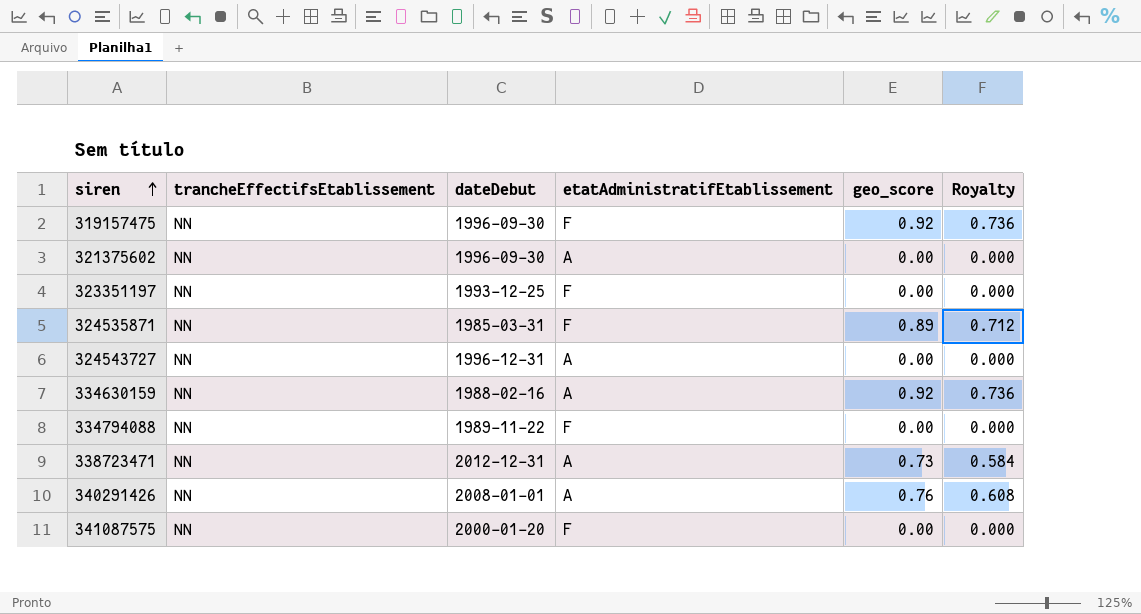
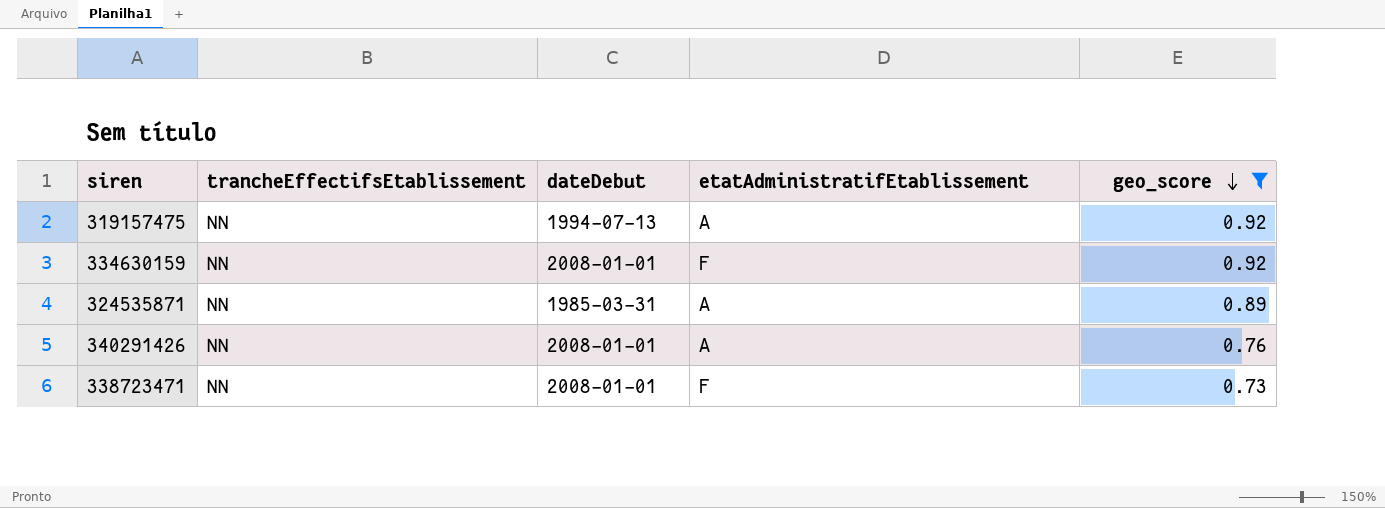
filter: none -> geo_score != 0.00
row order: siren ascending -> geo_score descending
column Royalty | formula: [geo_score] * 0.8 -> none
319157475 | dateDebut: 1996-09-30 -> 1994-07-13
319157475 | etatAdministratifEtablissement: F -> A
334630159 | dateDebut: 1988-02-16 -> 2008-01-01
334630159 | etatAdministratifEtablissement: A -> F
324535871 | etatAdministratifEtablissement: F -> A
338723471 | dateDebut: 2012-12-31 -> 2008-01-01
338723471 | etatAdministratifEtablissement: A -> F

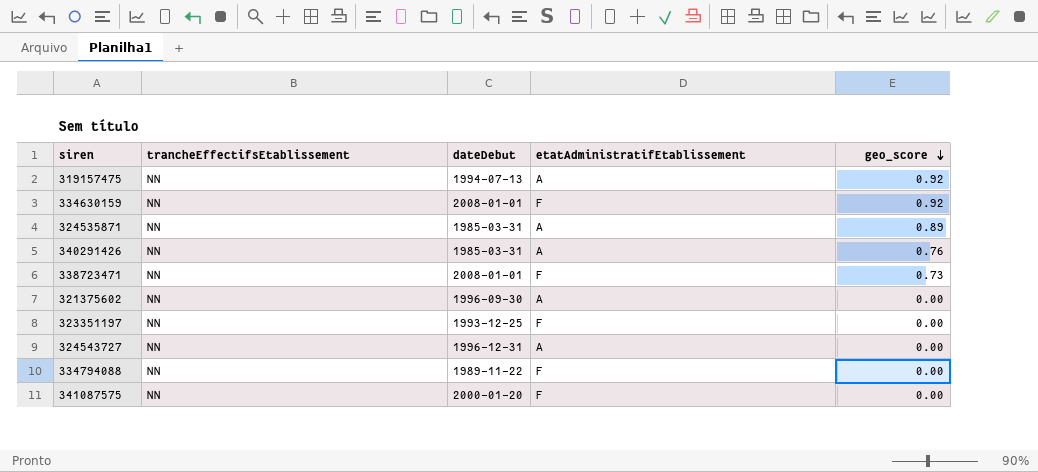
filter: geo_score != 0.00 -> none
340291426 | dateDebut: 2008-01-01 -> 1985-03-31

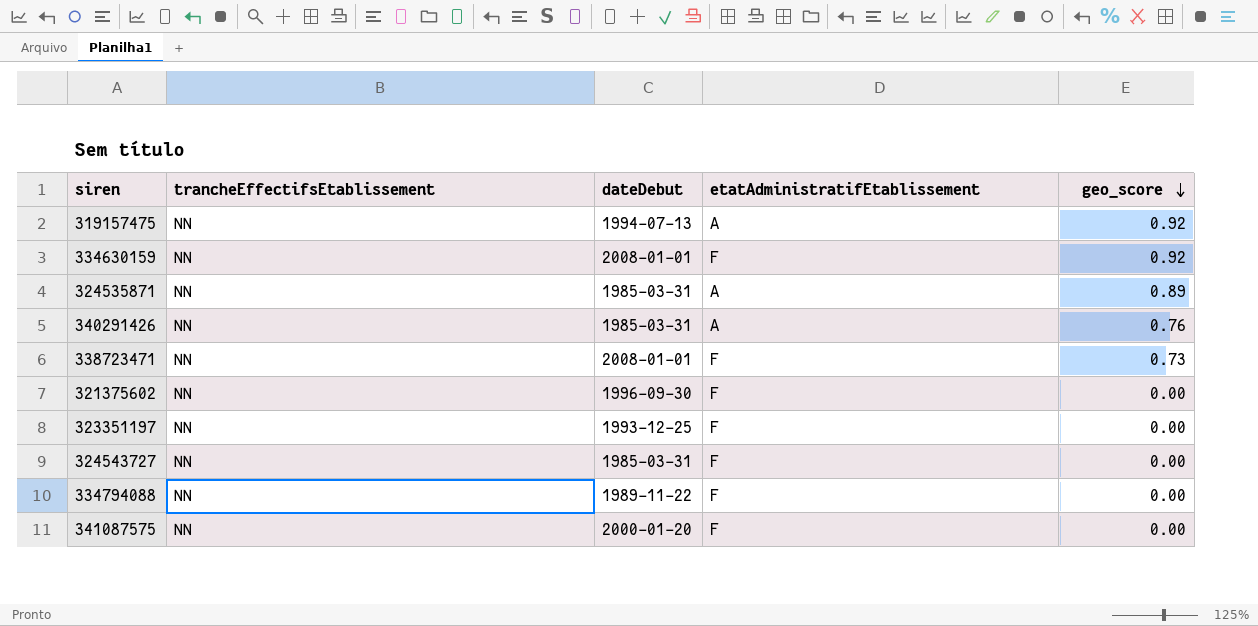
321375602 | etatAdministratifEtablissement: A -> F
324543727 | dateDebut: 1996-12-31 -> 1985-03-31
324543727 | etatAdministratifEtablissement: A -> F

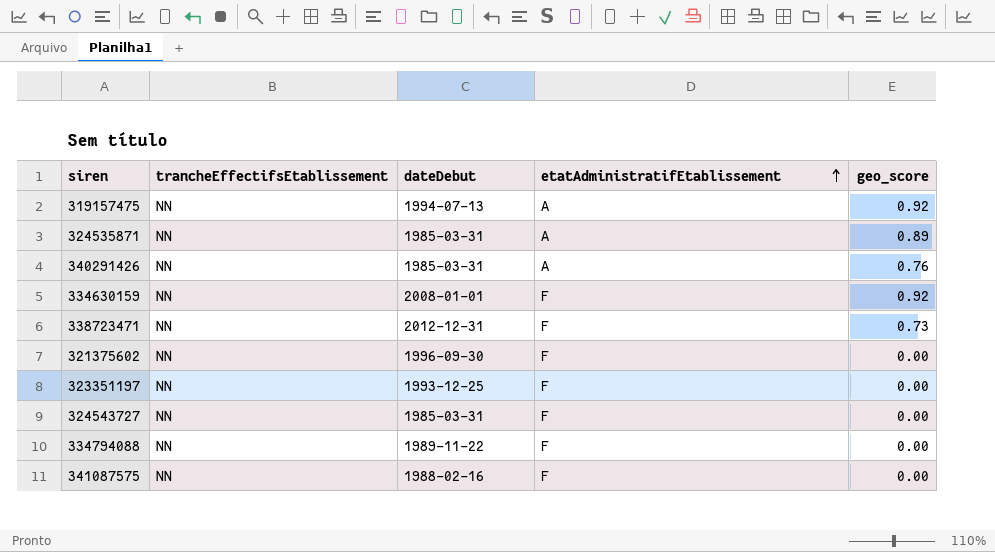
row order: geo_score descending -> etatAdministratifEtablissement ascending
338723471 | dateDebut: 2008-01-01 -> 2012-12-31
341087575 | dateDebut: 2000-01-20 -> 1988-02-16

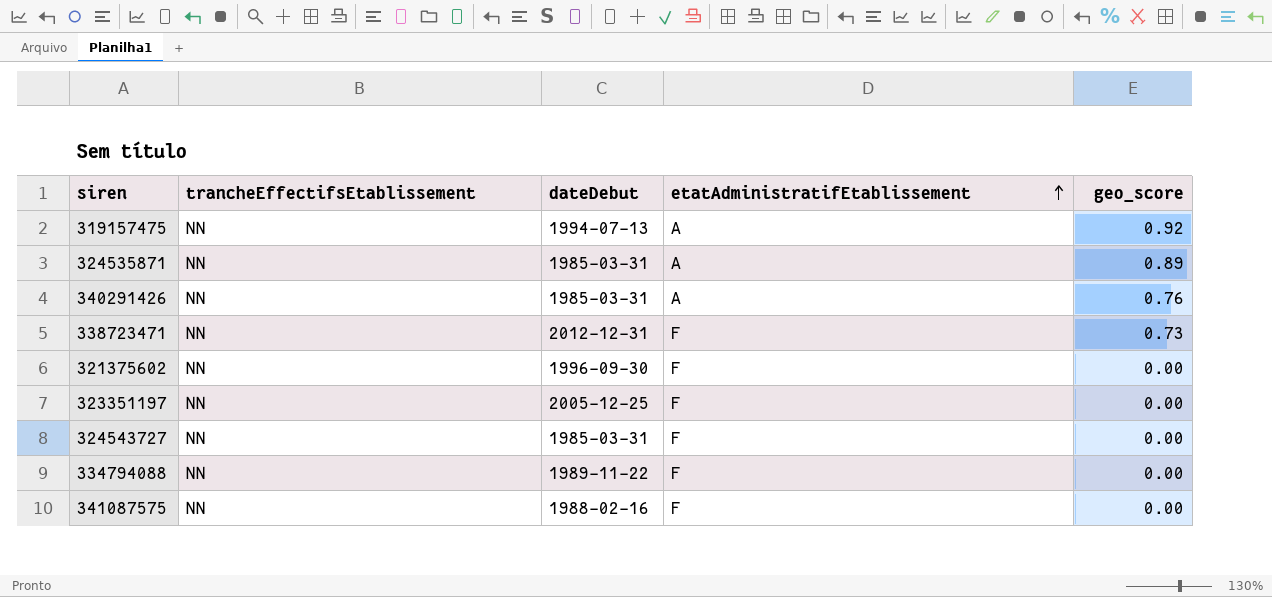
row 334630159: NN | 2008-01-01 | F | 0.92 -> none
323351197 | dateDebut: 1993-12-25 -> 2005-12-25

